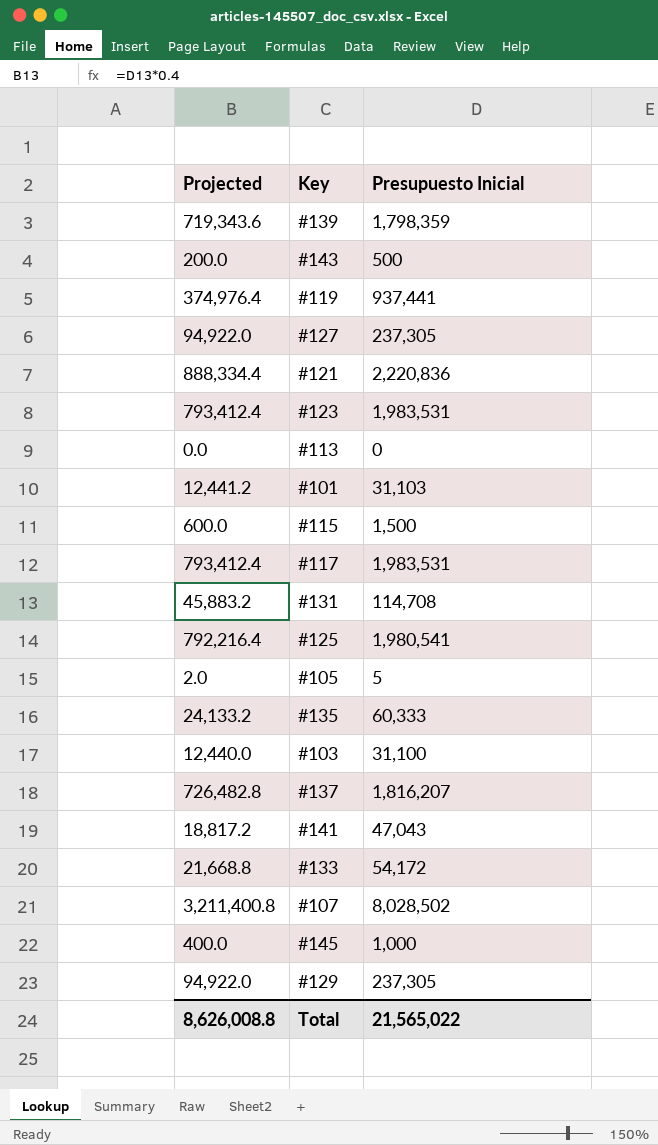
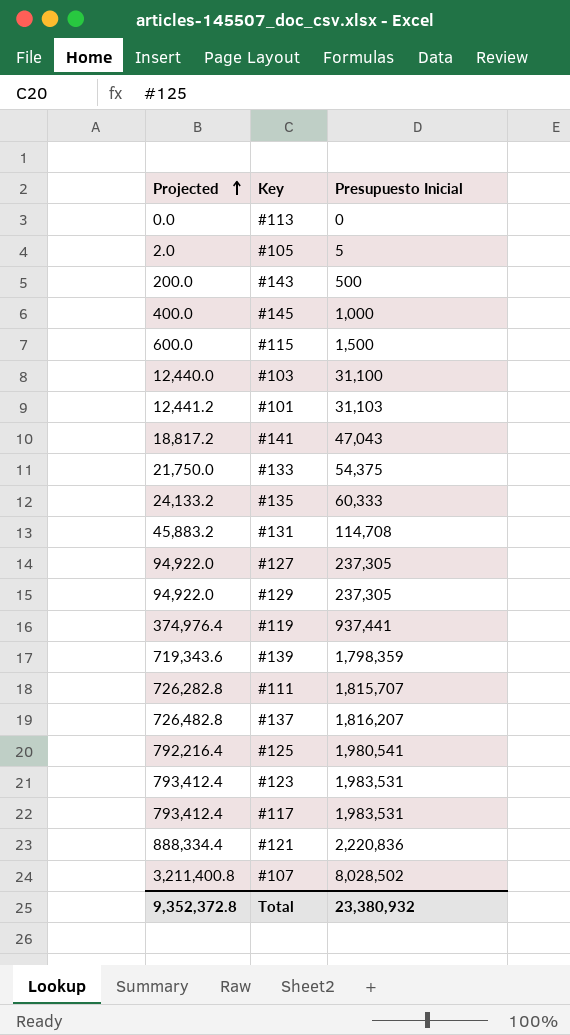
row order: none -> Projected ascending
#133 | Projected: 21,668.8 -> 21,750.0
#133 | Presupuesto Inicial: 54,172 -> 54,375
row #111: none -> 726,282.8 | 1,815,707
Total | Projected: 8,626,008.8 -> 9,352,372.8
Total | Presupuesto Inicial: 21,565,022 -> 23,380,932

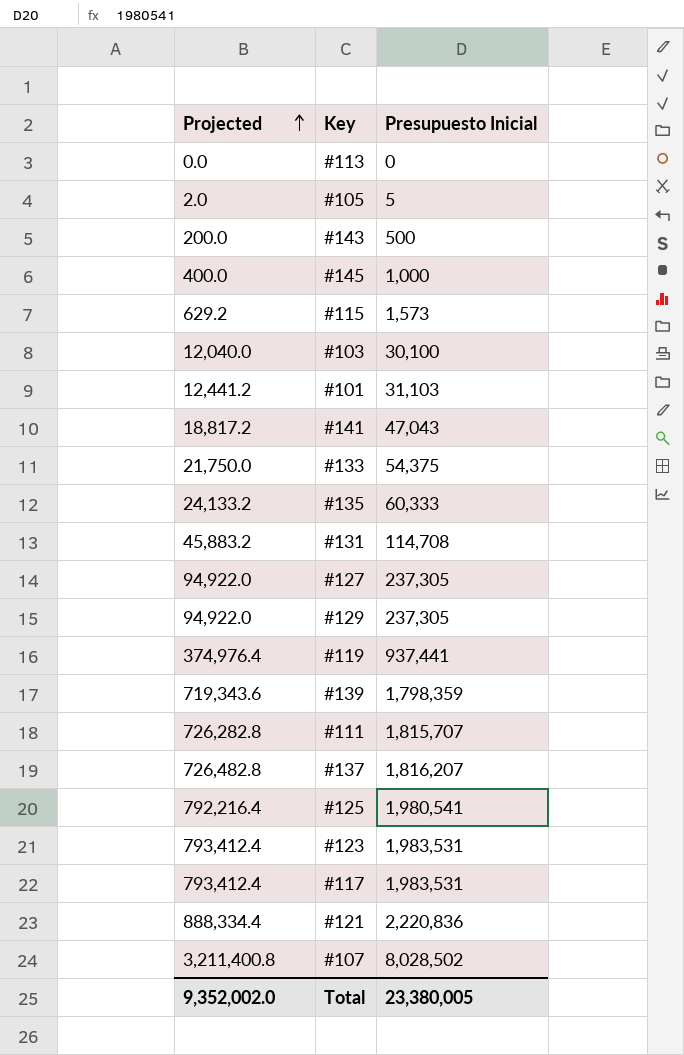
#115 | Projected: 600.0 -> 629.2
#115 | Presupuesto Inicial: 1,500 -> 1,573
#103 | Projected: 12,440.0 -> 12,040.0
#103 | Presupuesto Inicial: 31,100 -> 30,100
Total | Projected: 9,352,372.8 -> 9,352,002.0
Total | Presupuesto Inicial: 23,380,932 -> 23,380,005

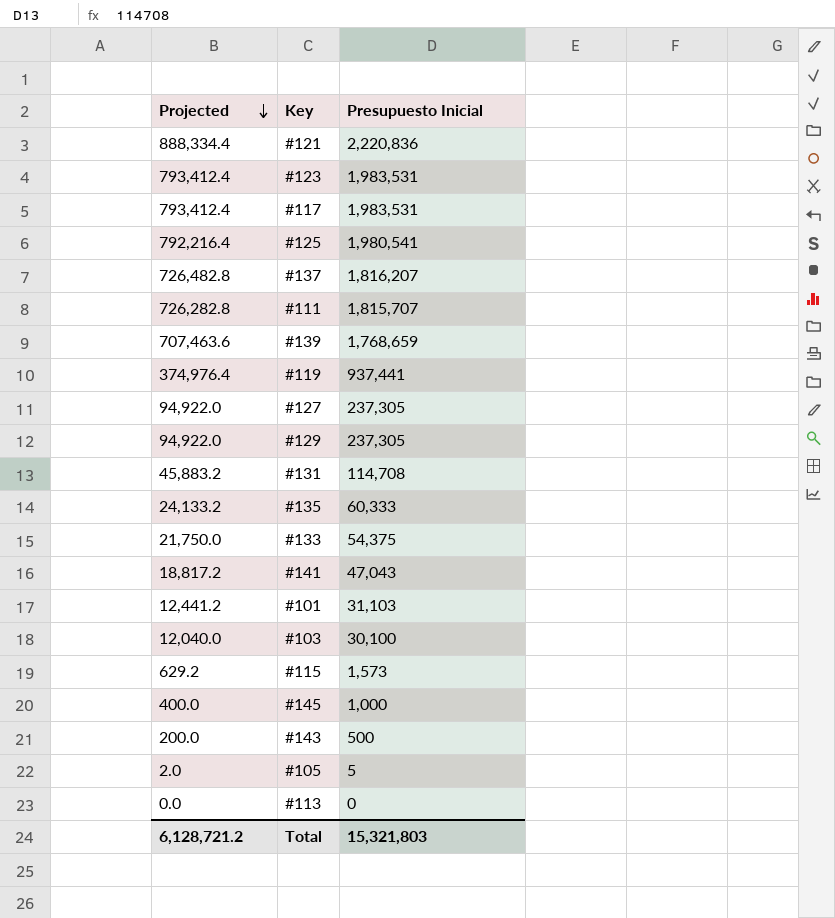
row order: Projected ascending -> Projected descending
row #107: 3,211,400.8 | 8,028,502 -> none
#139 | Projected: 719,343.6 -> 707,463.6
#139 | Presupuesto Inicial: 1,798,359 -> 1,768,659
Total | Projected: 9,352,002.0 -> 6,128,721.2
Total | Presupuesto Inicial: 23,380,005 -> 15,321,803

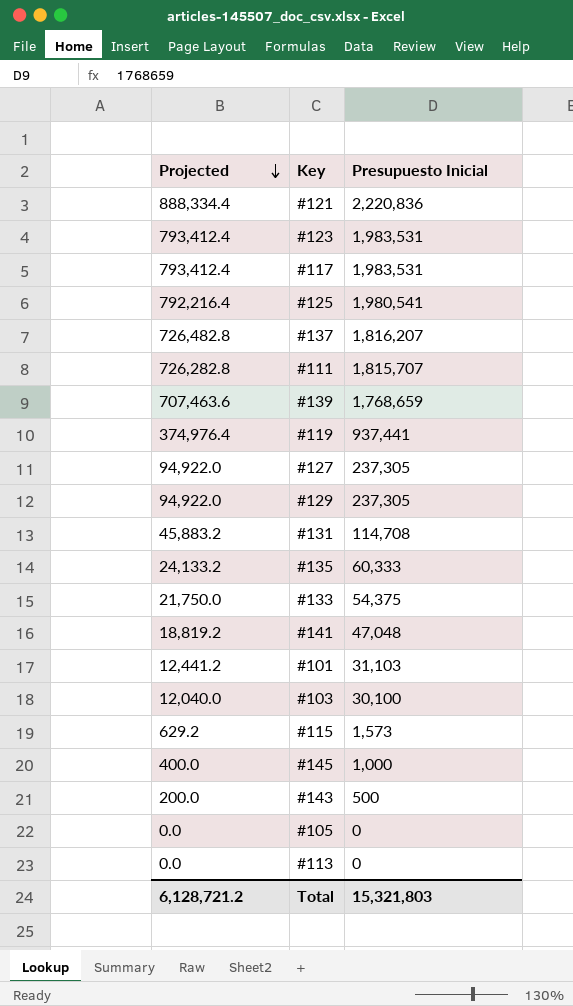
#141 | Projected: 18,817.2 -> 18,819.2
#141 | Presupuesto Inicial: 47,043 -> 47,048
#105 | Projected: 2.0 -> 0.0
#105 | Presupuesto Inicial: 5 -> 0

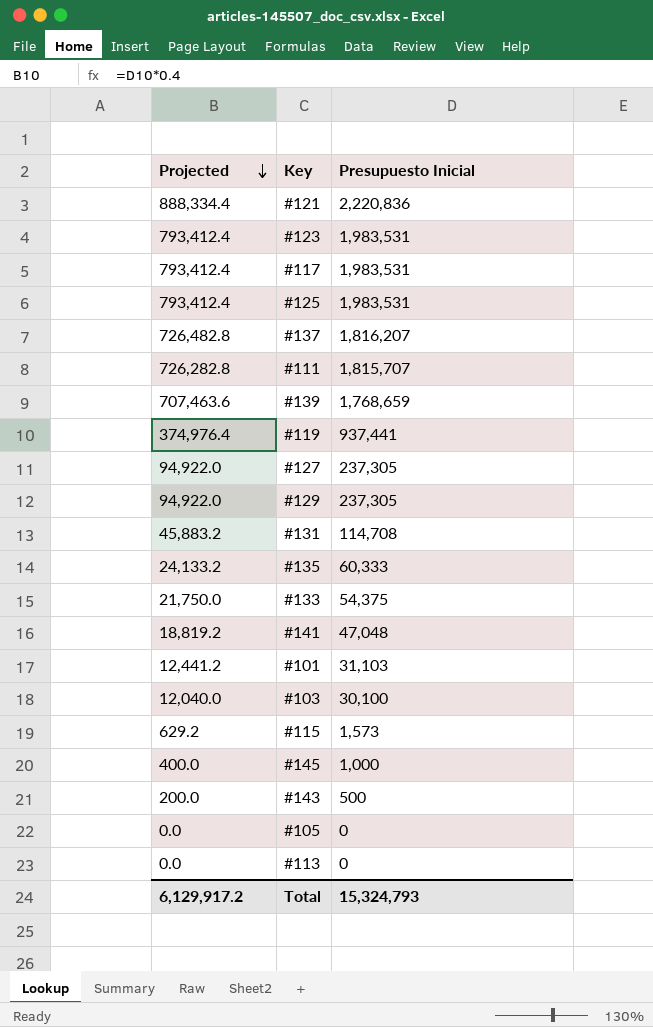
#125 | Projected: 792,216.4 -> 793,412.4
#125 | Presupuesto Inicial: 1,980,541 -> 1,983,531
Total | Projected: 6,128,721.2 -> 6,129,917.2
Total | Presupuesto Inicial: 15,321,803 -> 15,324,793

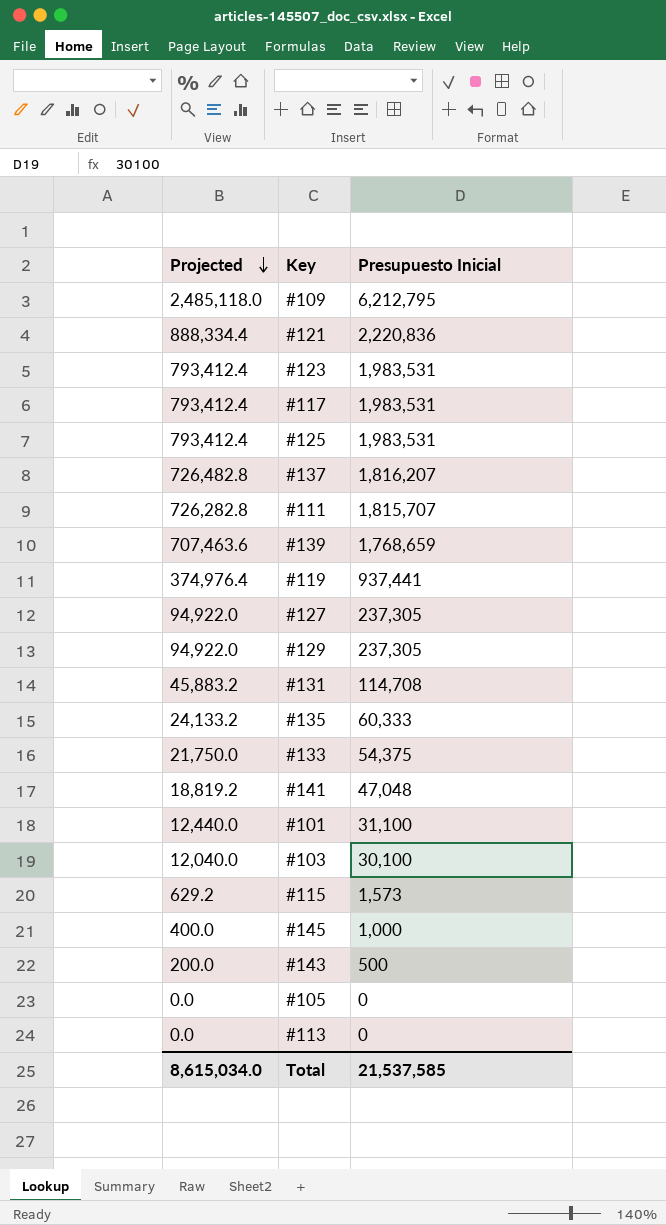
row #109: none -> 2,485,118.0 | 6,212,795
#101 | Projected: 12,441.2 -> 12,440.0
#101 | Presupuesto Inicial: 31,103 -> 31,100
Total | Projected: 6,129,917.2 -> 8,615,034.0
Total | Presupuesto Inicial: 15,324,793 -> 21,537,585

